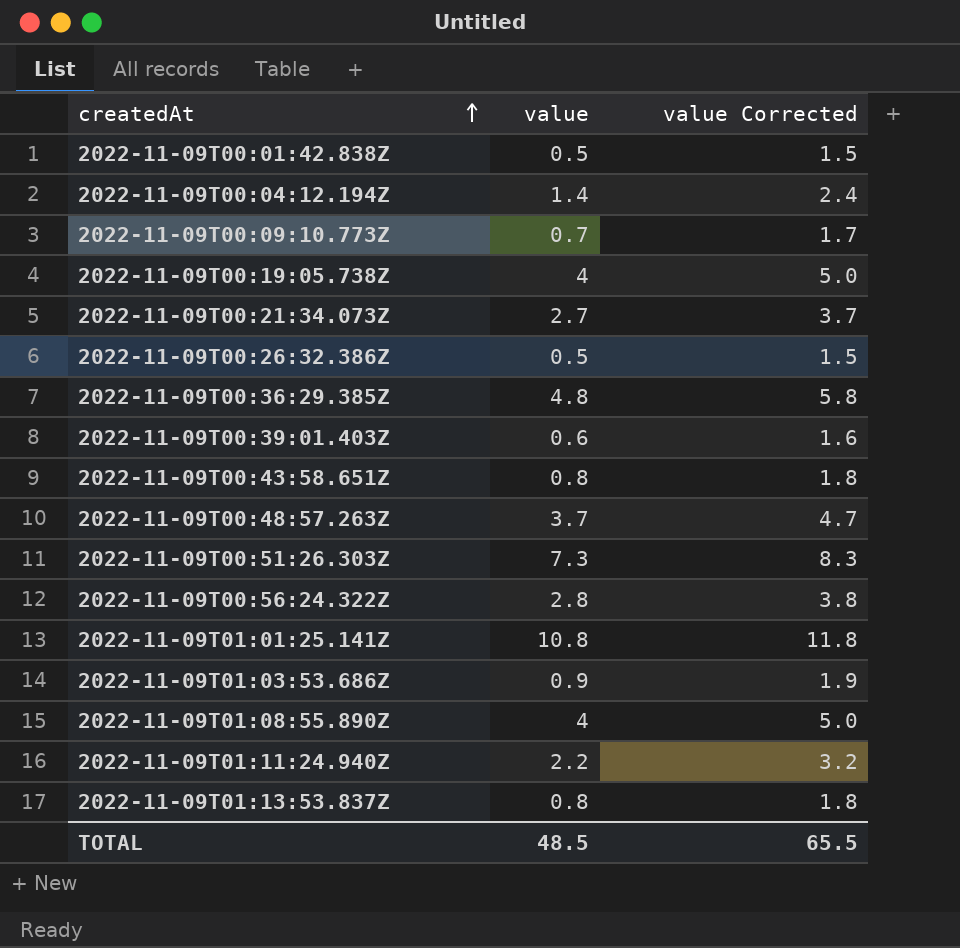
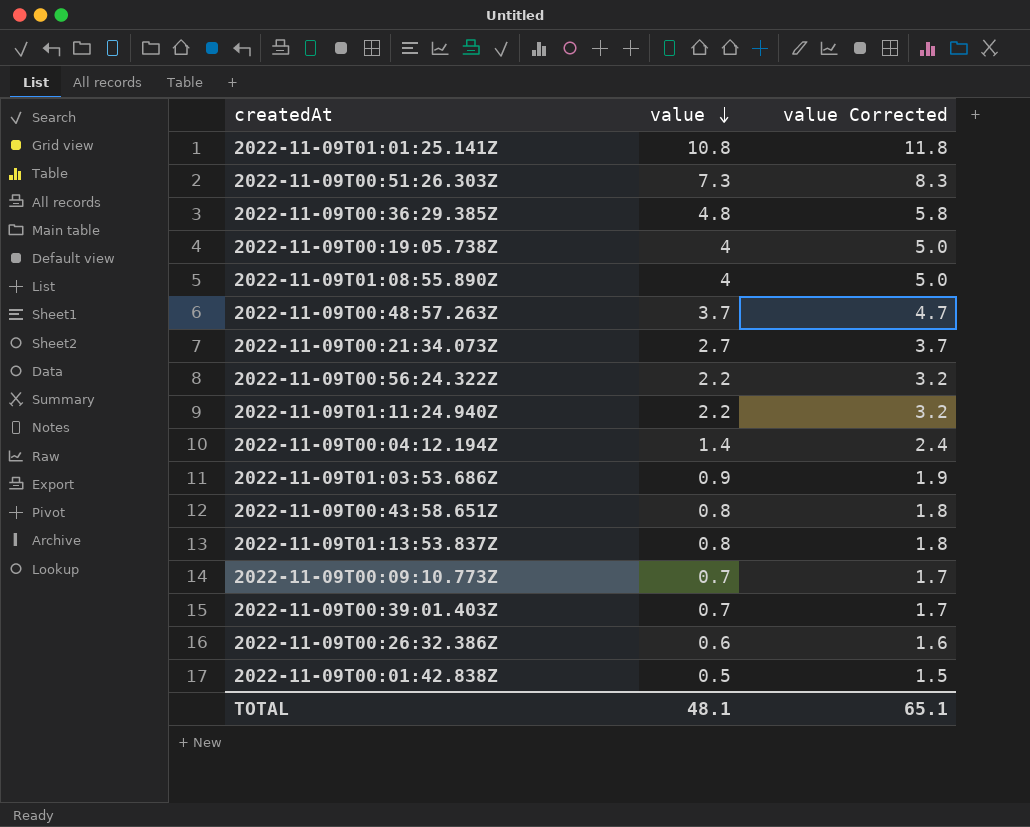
row order: createdAt ascending -> value descending
2022-11-09T00:56:24.322Z | value: 2.8 -> 2.2
2022-11-09T00:56:24.322Z | value Corrected: 3.8 -> 3.2
2022-11-09T00:39:01.403Z | value: 0.6 -> 0.7
2022-11-09T00:39:01.403Z | value Corrected: 1.6 -> 1.7
2022-11-09T00:26:32.386Z | value: 0.5 -> 0.6
2022-11-09T00:26:32.386Z | value Corrected: 1.5 -> 1.6
TOTAL | value: 48.5 -> 48.1
TOTAL | value Corrected: 65.5 -> 65.1

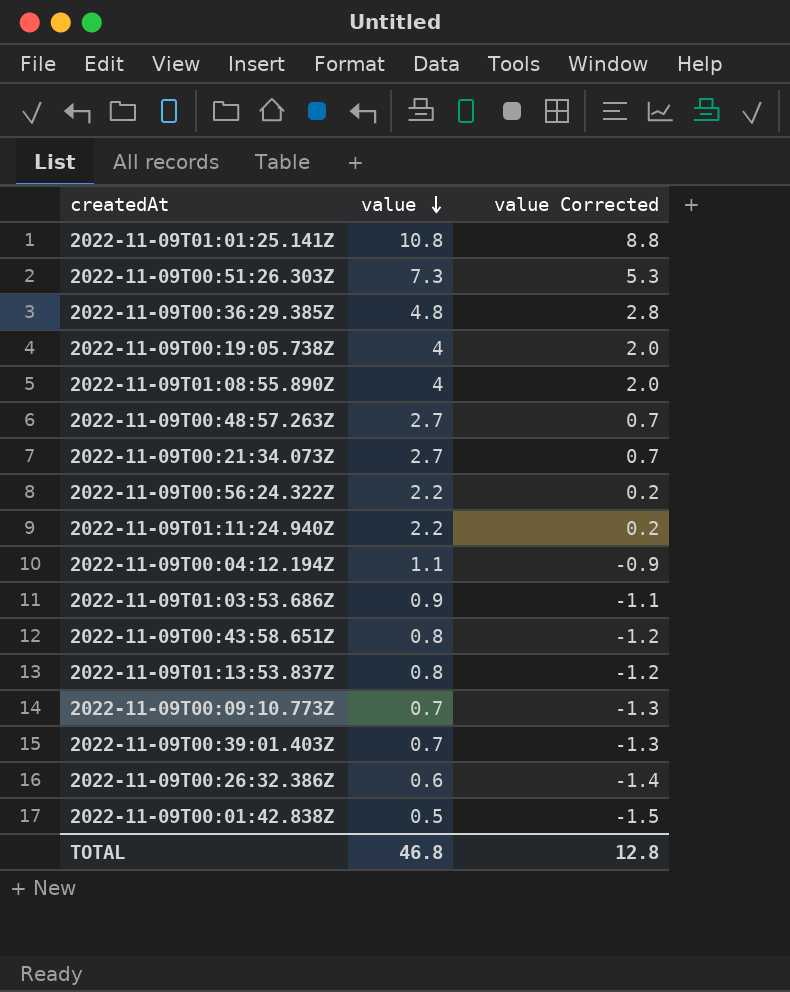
column value Corrected | formula: [value] + 1 -> [value] - 2
2022-11-09T00:48:57.263Z | value: 3.7 -> 2.7
2022-11-09T00:04:12.194Z | value: 1.4 -> 1.1
TOTAL | value: 48.1 -> 46.8
TOTAL | value Corrected: 65.1 -> 12.8

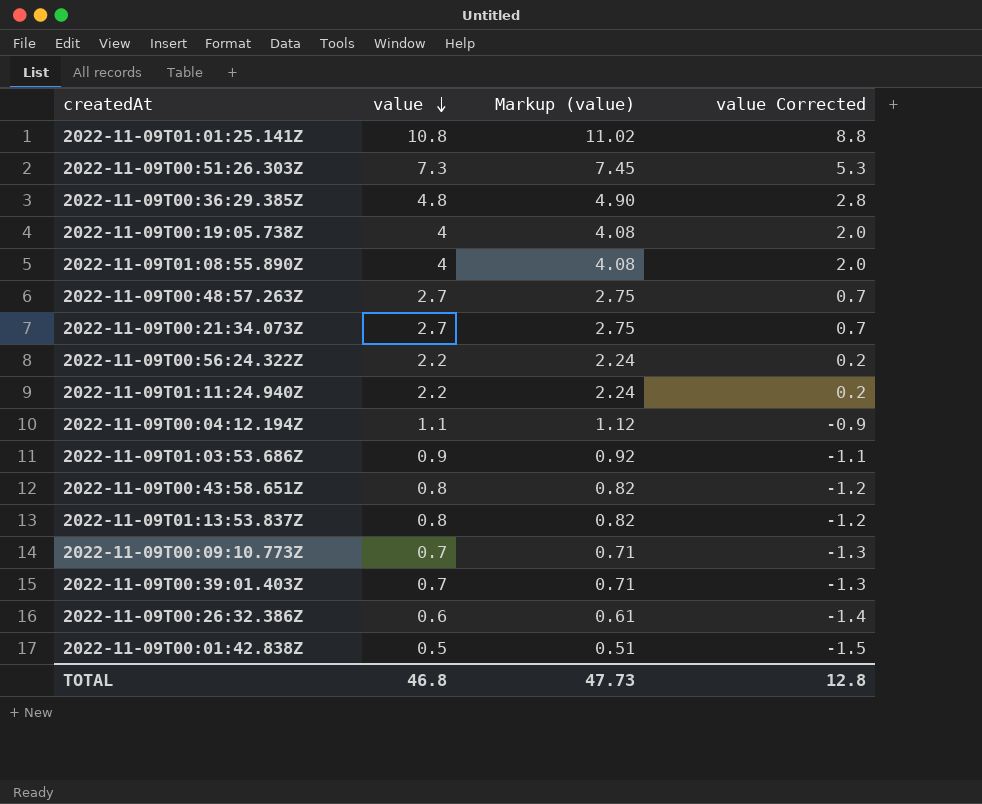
column Markup (value) | formula: none -> [value] * 1.02

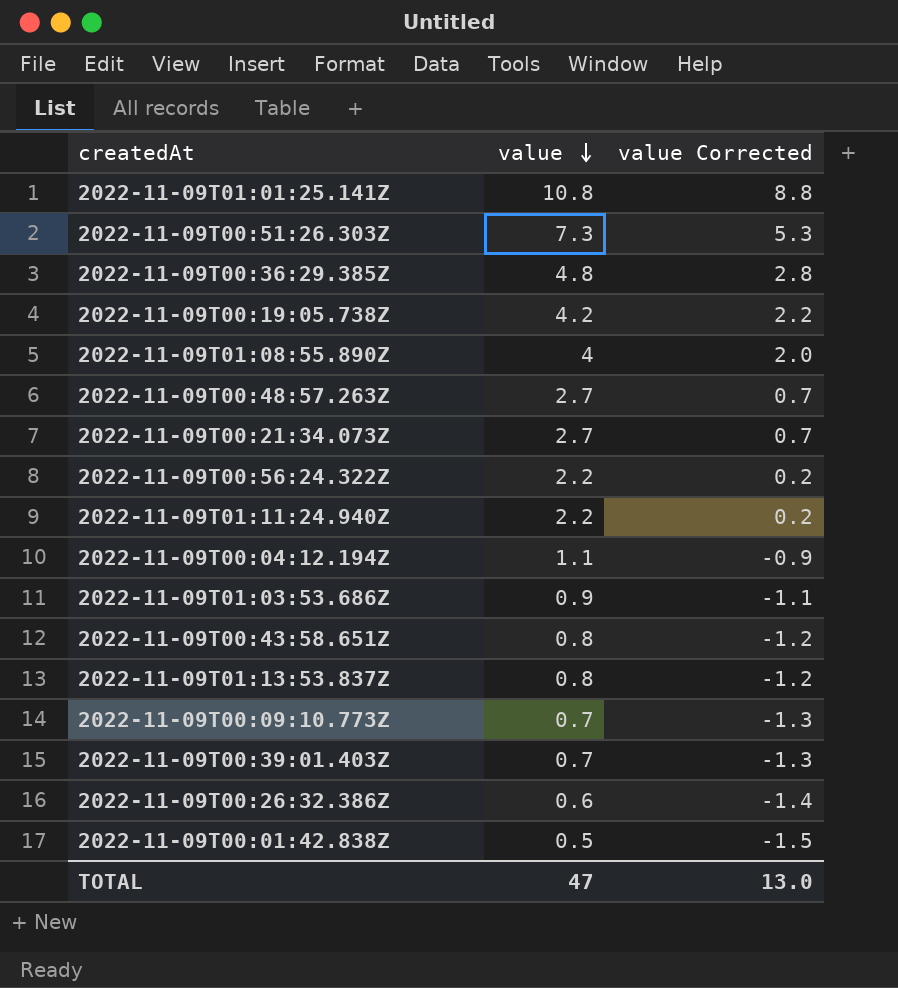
column Markup (value) | formula: [value] * 1.02 -> none
2022-11-09T00:19:05.738Z | value: 4 -> 4.2
2022-11-09T00:19:05.738Z | value Corrected: 2.0 -> 2.2
TOTAL | value: 46.8 -> 47
TOTAL | value Corrected: 12.8 -> 13.0

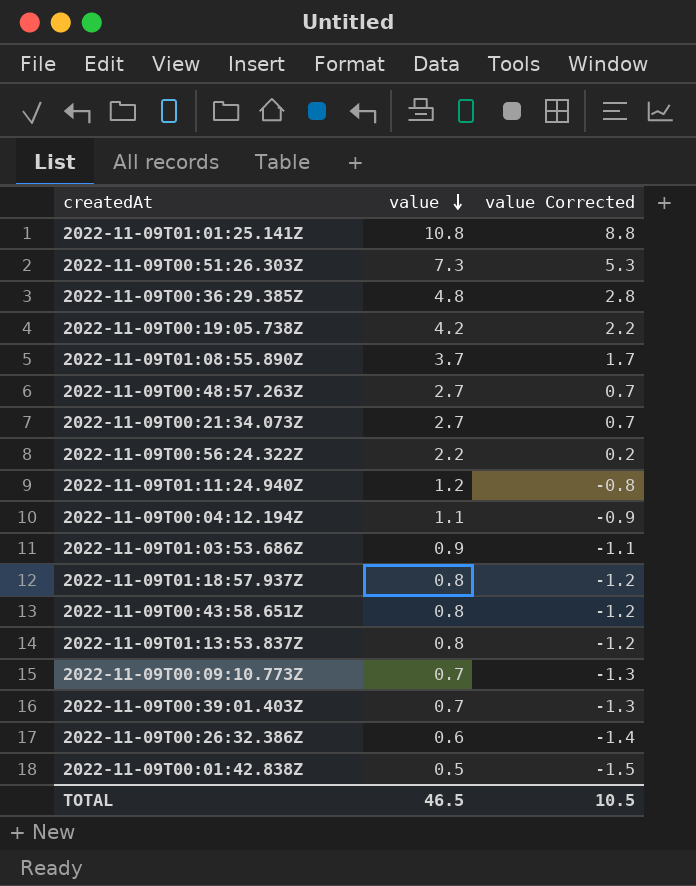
2022-11-09T01:08:55.890Z | value: 4 -> 3.7
2022-11-09T01:08:55.890Z | value Corrected: 2.0 -> 1.7
2022-11-09T01:11:24.940Z | value: 2.2 -> 1.2
2022-11-09T01:11:24.940Z | value Corrected: 0.2 -> -0.8
row 2022-11-09T01:18:57.937Z: none -> 0.8 | -1.2
TOTAL | value: 47 -> 46.5
TOTAL | value Corrected: 13.0 -> 10.5

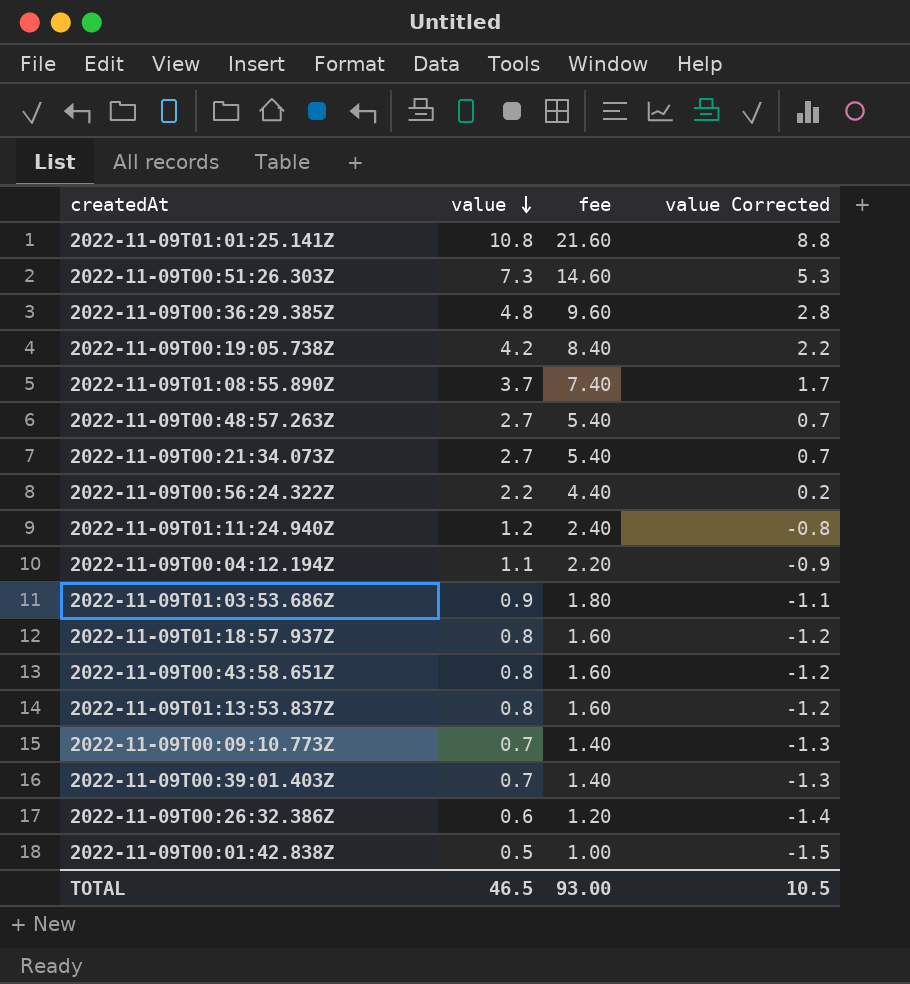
column fee | formula: none -> [value] * 2

